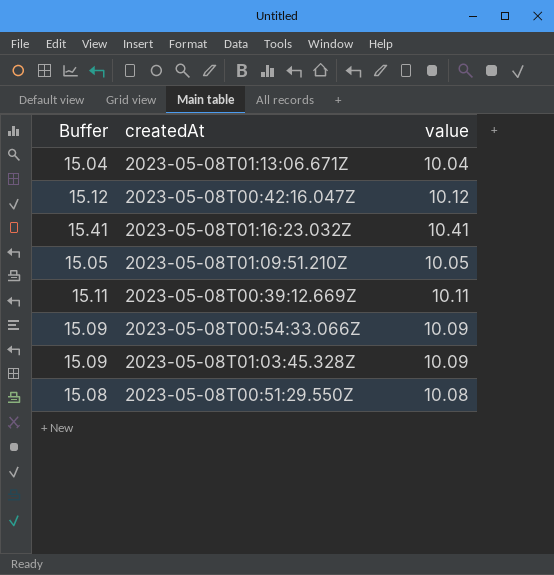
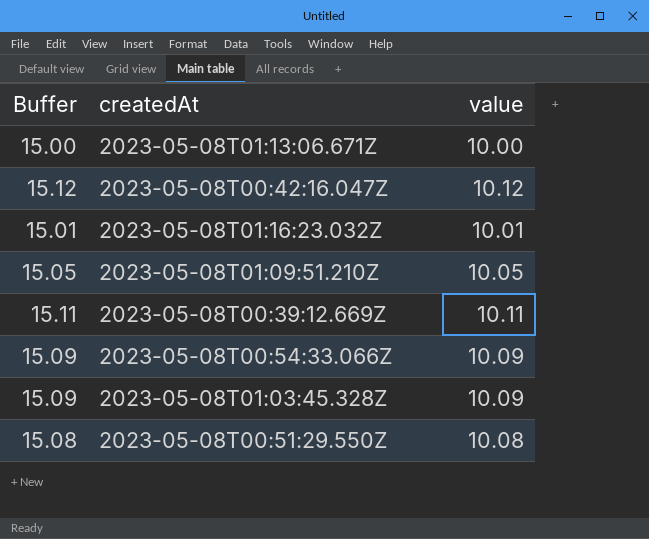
2023-05-08T01:13:06.671Z | Buffer: 15.04 -> 15.00
2023-05-08T01:13:06.671Z | value: 10.04 -> 10.00
2023-05-08T01:16:23.032Z | Buffer: 15.41 -> 15.01
2023-05-08T01:16:23.032Z | value: 10.41 -> 10.01

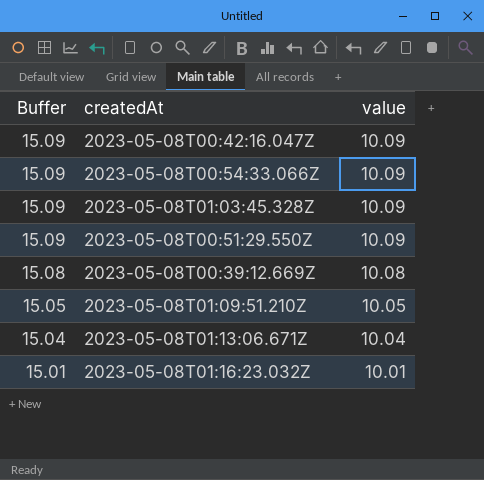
row order: none -> Buffer descending
2023-05-08T00:42:16.047Z | Buffer: 15.12 -> 15.09
2023-05-08T00:42:16.047Z | value: 10.12 -> 10.09
2023-05-08T00:51:29.550Z | Buffer: 15.08 -> 15.09
2023-05-08T00:51:29.550Z | value: 10.08 -> 10.09
2023-05-08T00:39:12.669Z | Buffer: 15.11 -> 15.08
2023-05-08T00:39:12.669Z | value: 10.11 -> 10.08
2023-05-08T01:13:06.671Z | Buffer: 15.00 -> 15.04
2023-05-08T01:13:06.671Z | value: 10.00 -> 10.04

